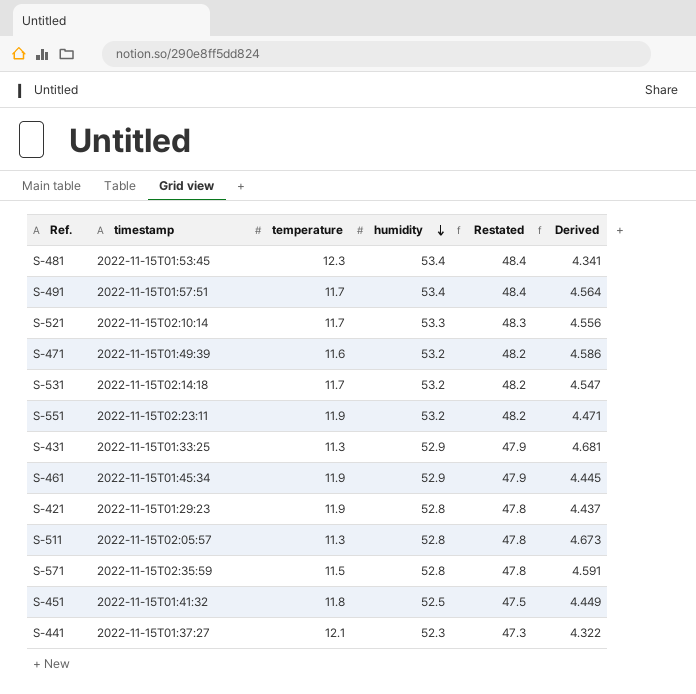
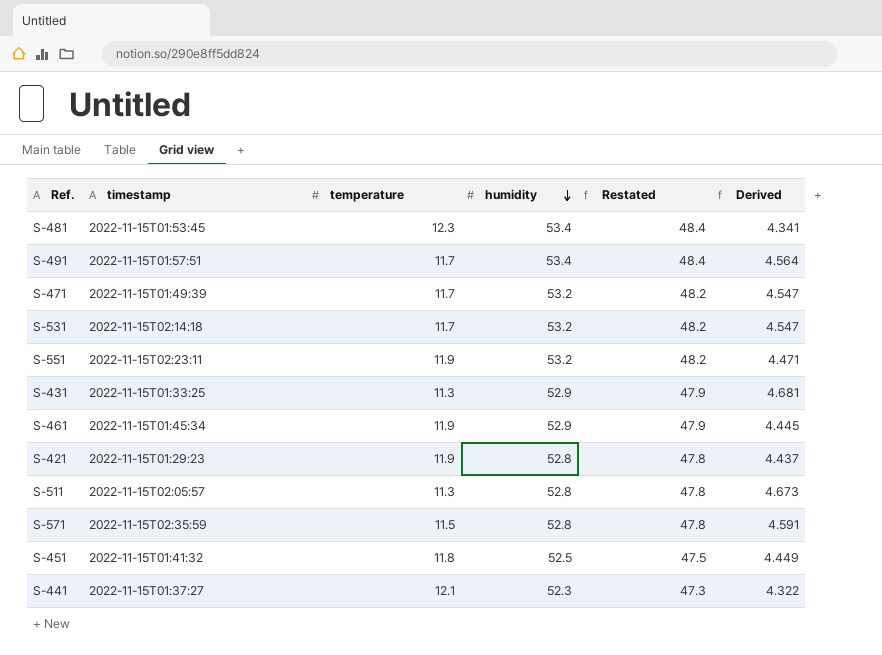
row S-521: 2022-11-15T02:10:14 | 11.7 | 53.3 | 48.3 | 4.556 -> none
S-471 | temperature: 11.6 -> 11.7
S-471 | Derived: 4.586 -> 4.547

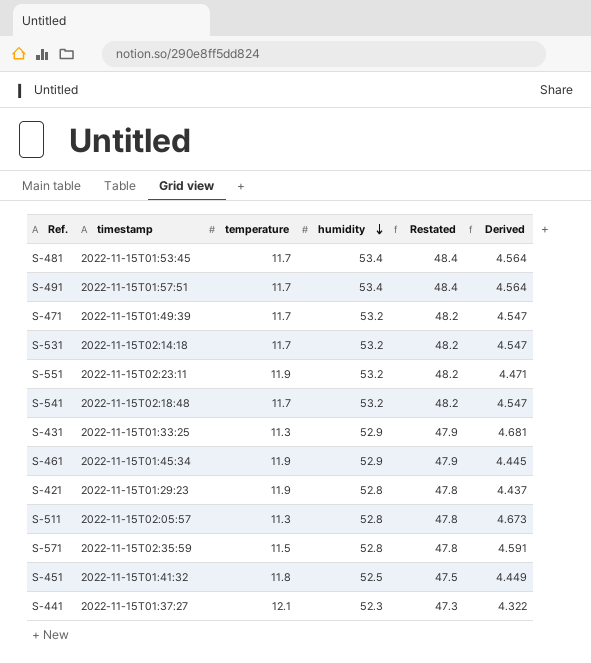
S-481 | temperature: 12.3 -> 11.7
S-481 | Derived: 4.341 -> 4.564
row S-541: none -> 2022-11-15T02:18:48 | 11.7 | 53.2 | 48.2 | 4.547

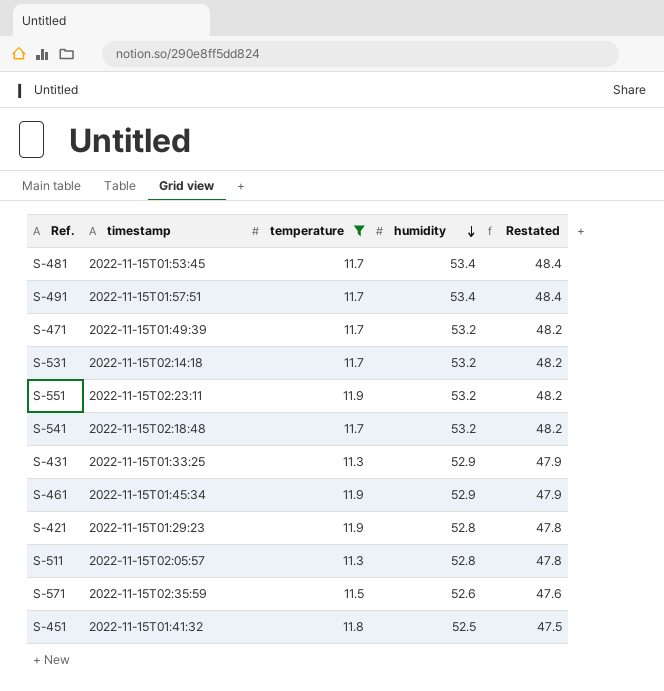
filter: none -> temperature != 12.1
column Derived | formula: [humidity] / [temperature] -> none
S-571 | humidity: 52.8 -> 52.6
S-571 | Restated: 47.8 -> 47.6

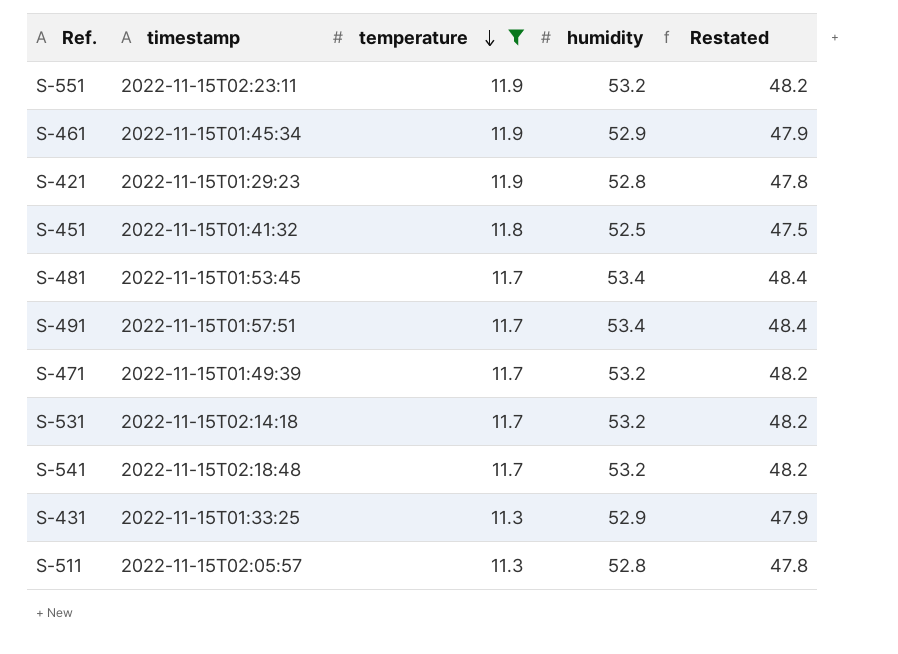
row order: humidity descending -> temperature descending
row S-571: 2022-11-15T02:35:59 | 11.5 | 52.6 | 47.6 -> none

